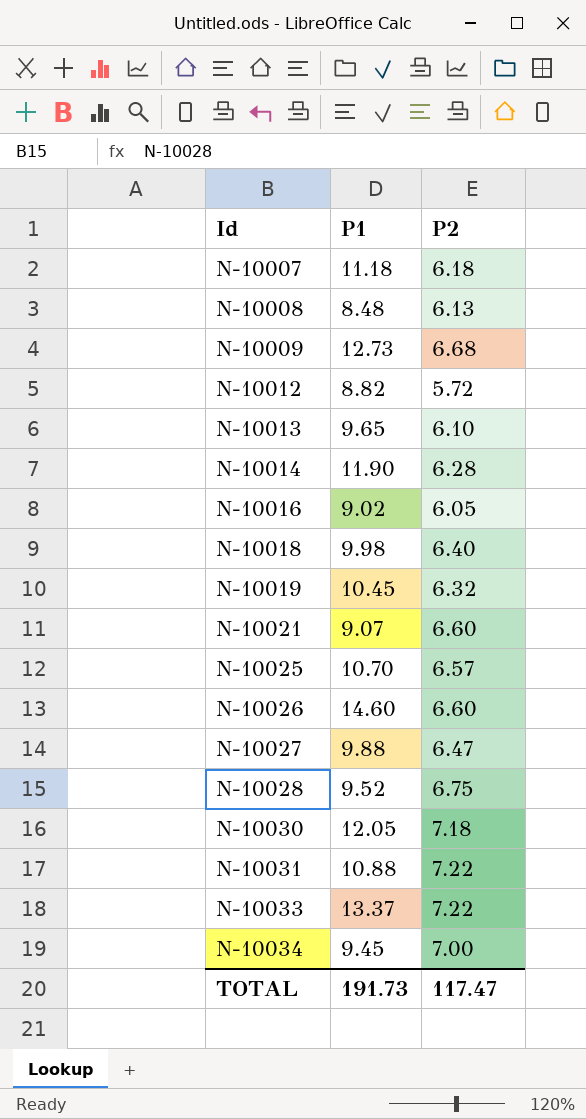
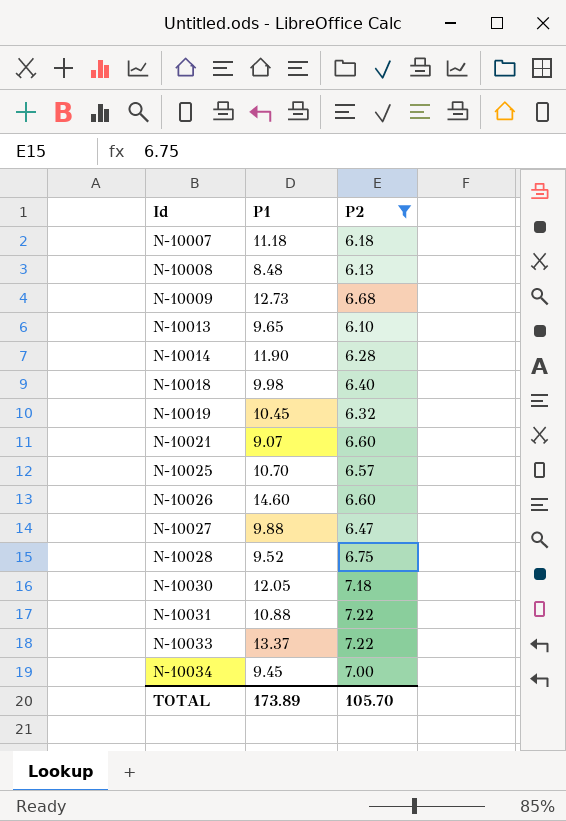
filter: none -> P2 >= 6.10
TOTAL | P1: 191.73 -> 173.89
TOTAL | P2: 117.47 -> 105.70

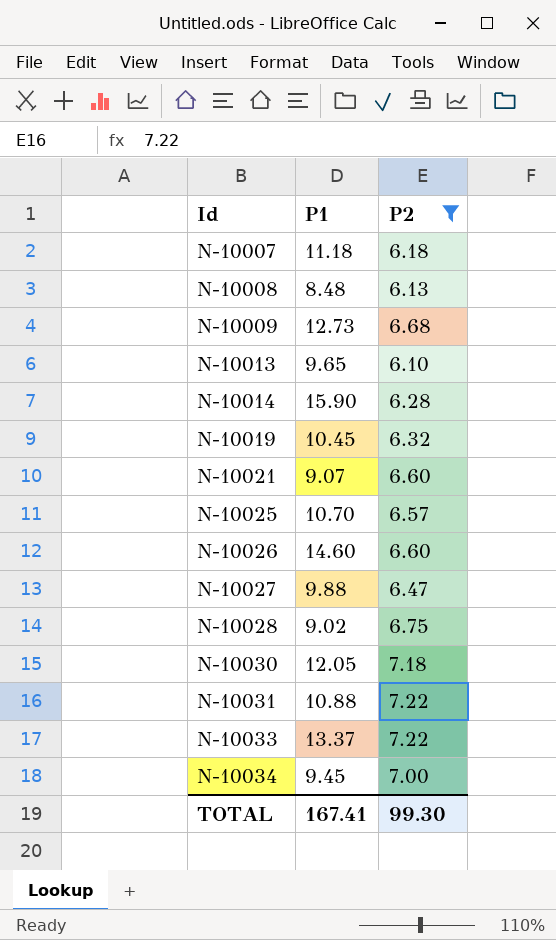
row N-10018: 9.98 | 6.40 -> none
N-10014 | P1: 11.90 -> 15.90
N-10028 | P1: 9.52 -> 9.02
TOTAL | P1: 173.89 -> 167.41
TOTAL | P2: 105.70 -> 99.30

